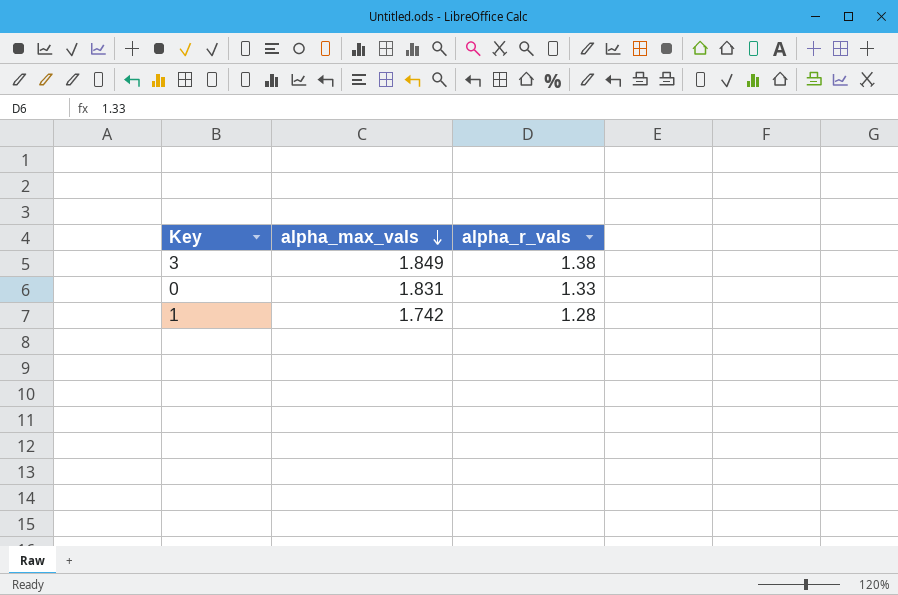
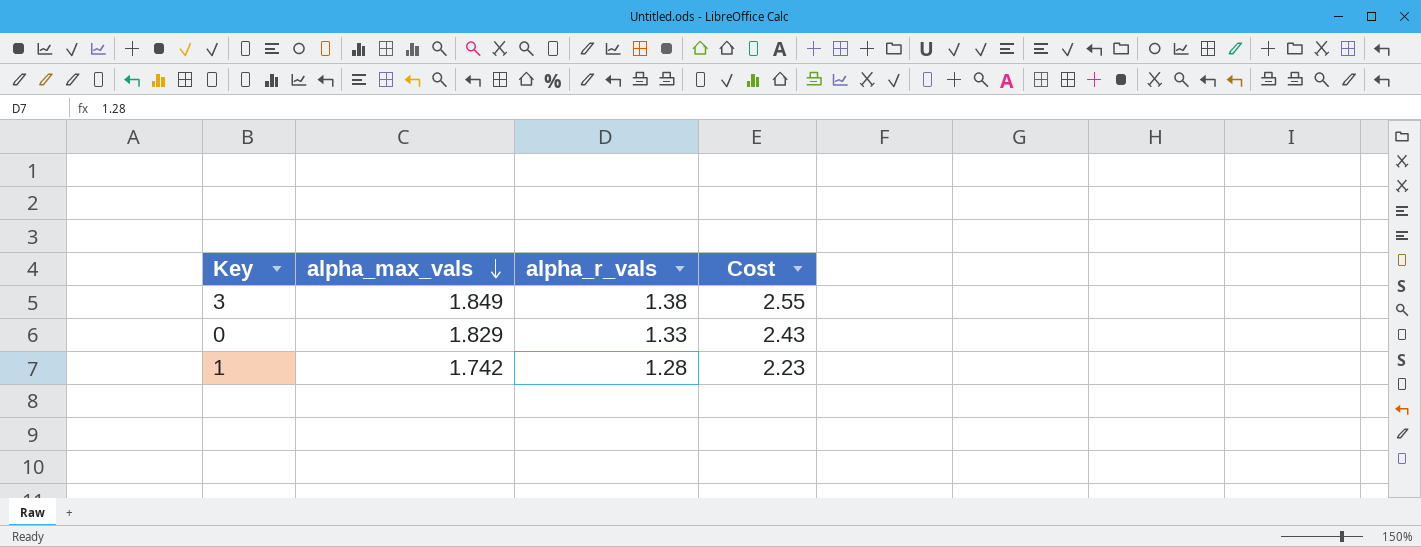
column Cost | formula: none -> [alpha_max_vals] * [alpha_r_vals]
0 | alpha_max_vals: 1.831 -> 1.829

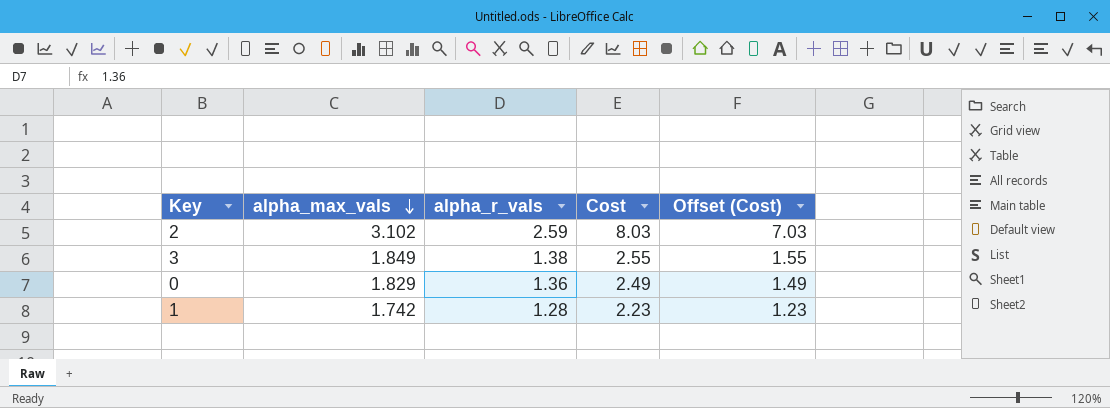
column Offset (Cost) | formula: none -> [Cost] - 1
row 2: none -> 3.102 | 2.59 | 8.03 | 7.03
0 | alpha_r_vals: 1.33 -> 1.36
0 | Cost: 2.43 -> 2.49

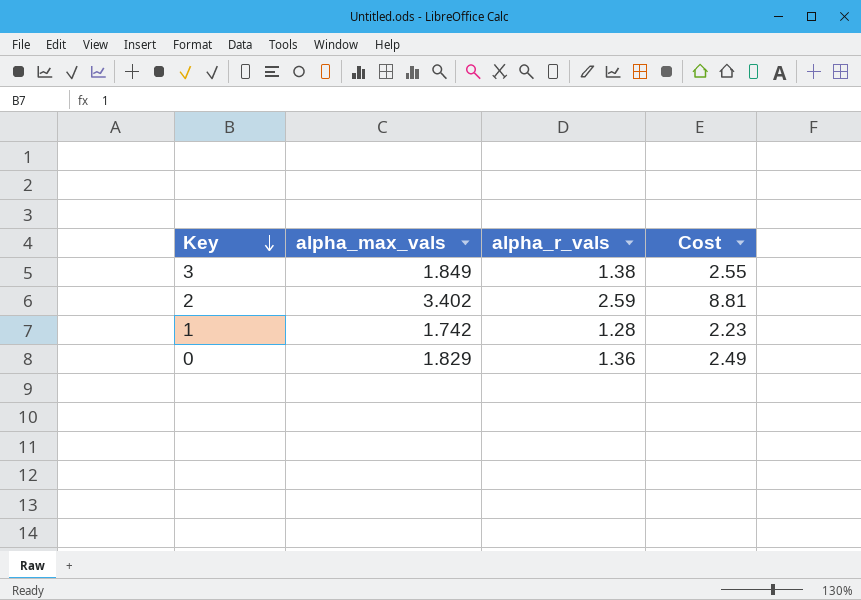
row order: alpha_max_vals descending -> Key descending
column Offset (Cost) | formula: [Cost] - 1 -> none
2 | alpha_max_vals: 3.102 -> 3.402
2 | Cost: 8.03 -> 8.81

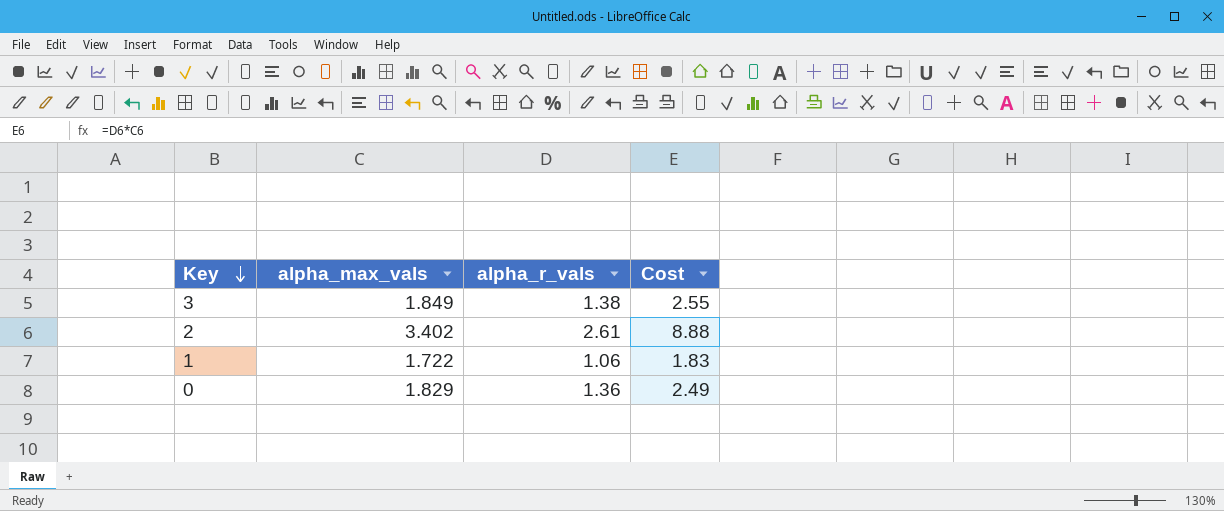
2 | alpha_r_vals: 2.59 -> 2.61
2 | Cost: 8.81 -> 8.88
1 | alpha_max_vals: 1.742 -> 1.722
1 | alpha_r_vals: 1.28 -> 1.06
1 | Cost: 2.23 -> 1.83

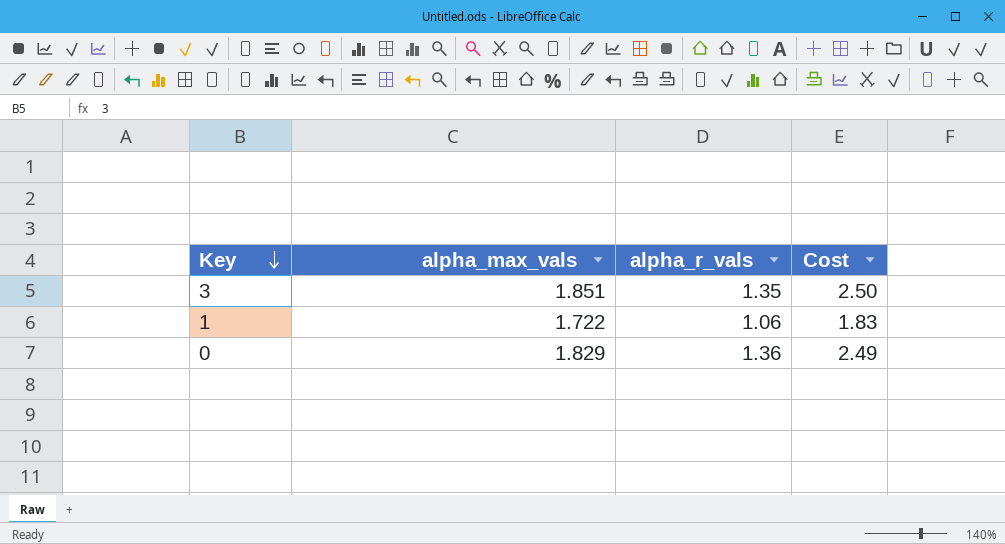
row 2: 3.402 | 2.61 | 8.88 -> none
3 | alpha_max_vals: 1.849 -> 1.851
3 | alpha_r_vals: 1.38 -> 1.35
3 | Cost: 2.55 -> 2.50

